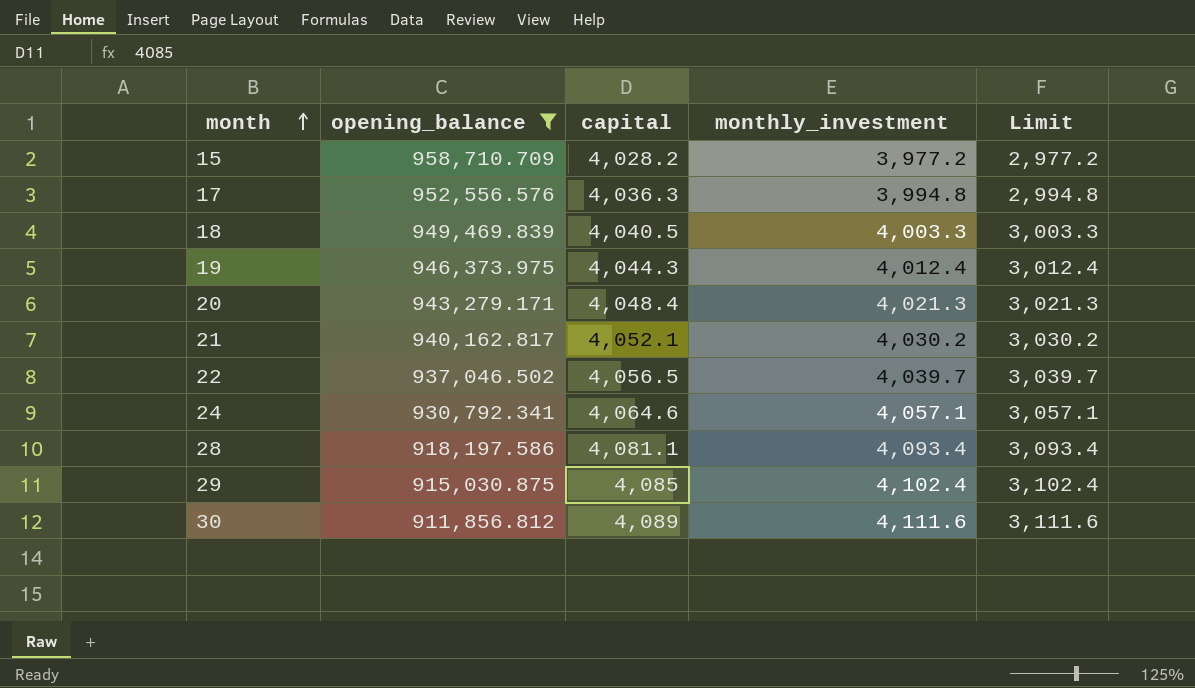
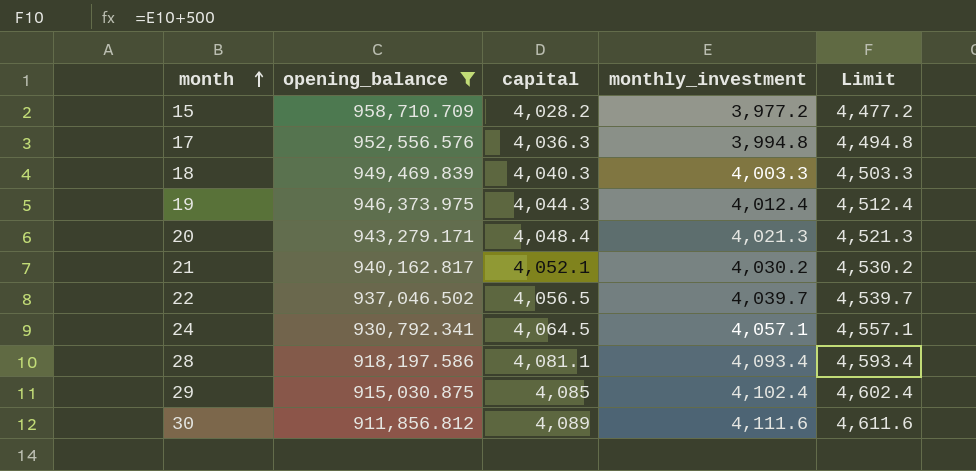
column Limit | formula: [monthly_investment] - 1000 -> [monthly_investment] + 500
18 | capital: 4,040.5 -> 4,040.3
24 | capital: 4,064.6 -> 4,064.5

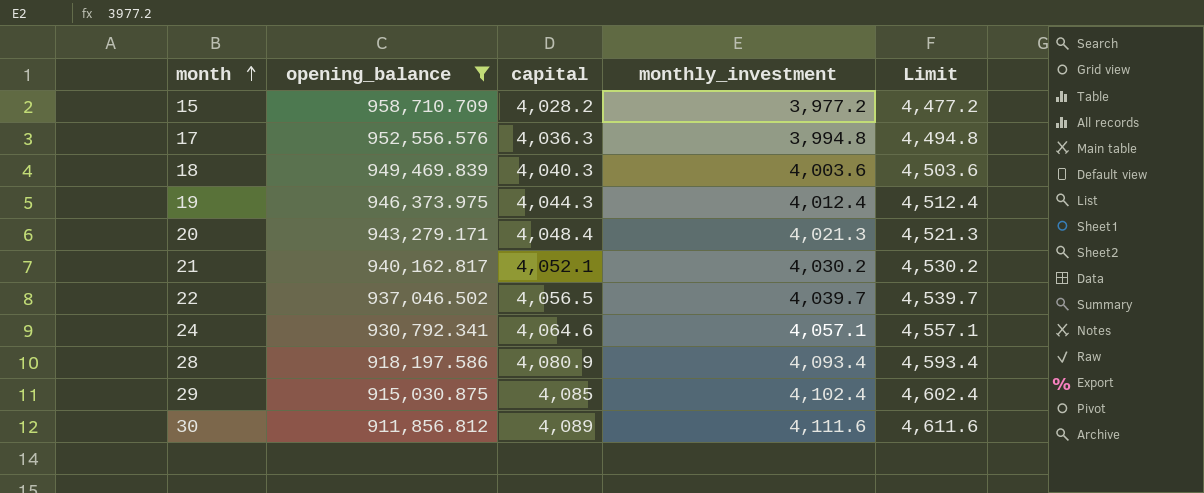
18 | monthly_investment: 4,003.3 -> 4,003.6
18 | Limit: 4,503.3 -> 4,503.6
24 | capital: 4,064.5 -> 4,064.6
28 | capital: 4,081.1 -> 4,080.9

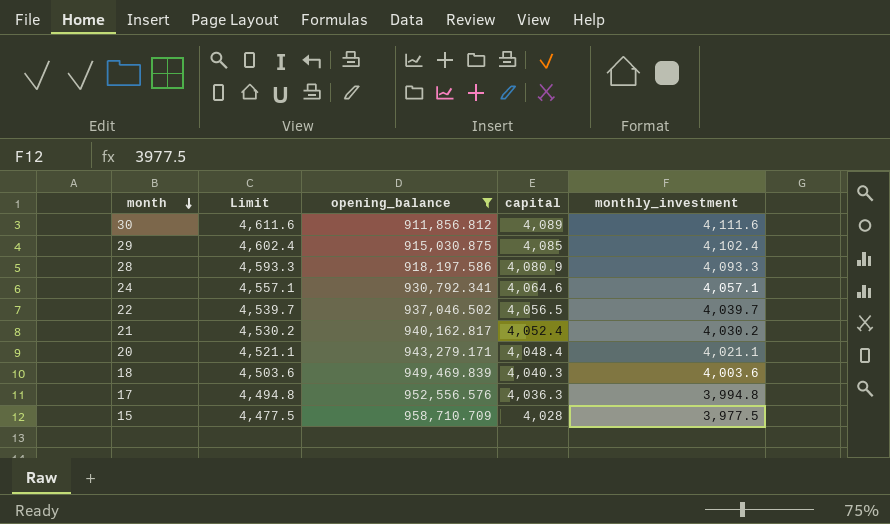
row order: month ascending -> month descending
column Limit | position: 5 -> 2
row 19: 946,373.975 | 4,044.3 | 4,012.4 | 4,512.4 -> none
28 | Limit: 4,593.4 -> 4,593.3
28 | monthly_investment: 4,093.4 -> 4,093.3
21 | capital: 4,052.1 -> 4,052.4
20 | Limit: 4,521.3 -> 4,521.1
20 | monthly_investment: 4,021.3 -> 4,021.1
15 | Limit: 4,477.2 -> 4,477.5
15 | capital: 4,028.2 -> 4,028
15 | monthly_investment: 3,977.2 -> 3,977.5

